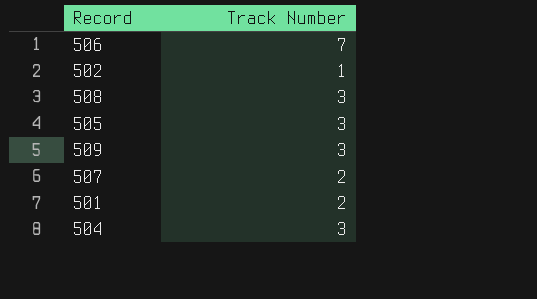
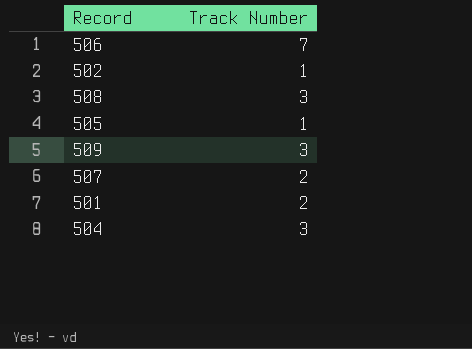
505 | Track Number: 3 -> 1

